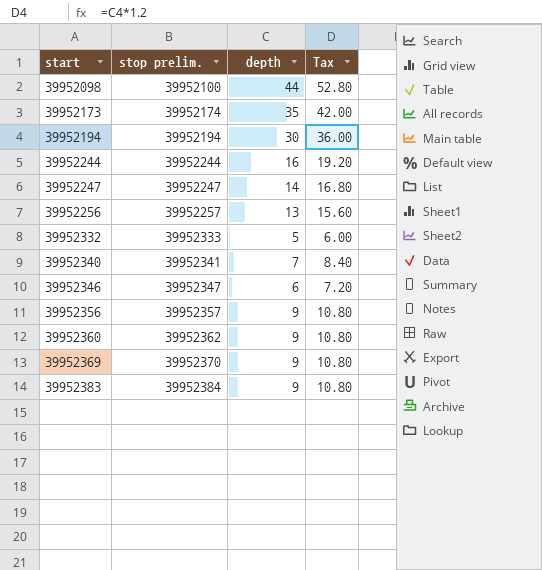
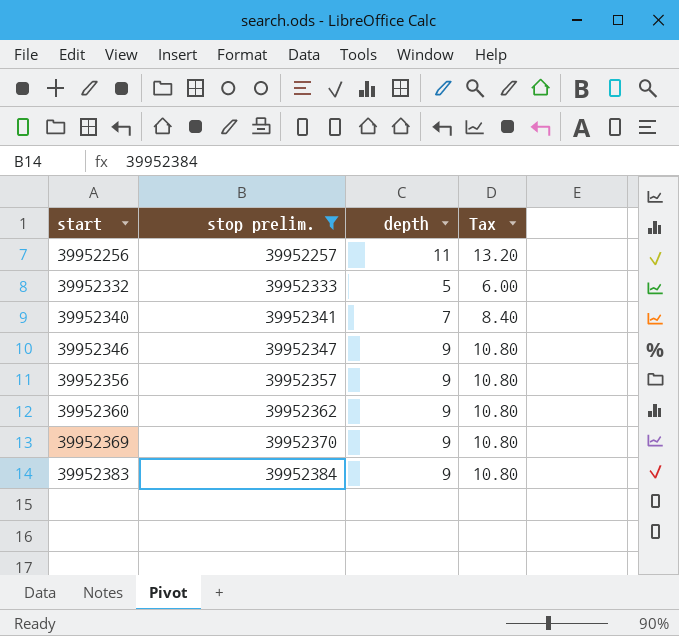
filter: none -> stop prelim. >= 39952257
39952256 | depth: 13 -> 11
39952256 | Tax: 15.60 -> 13.20
39952346 | depth: 6 -> 9
39952346 | Tax: 7.20 -> 10.80

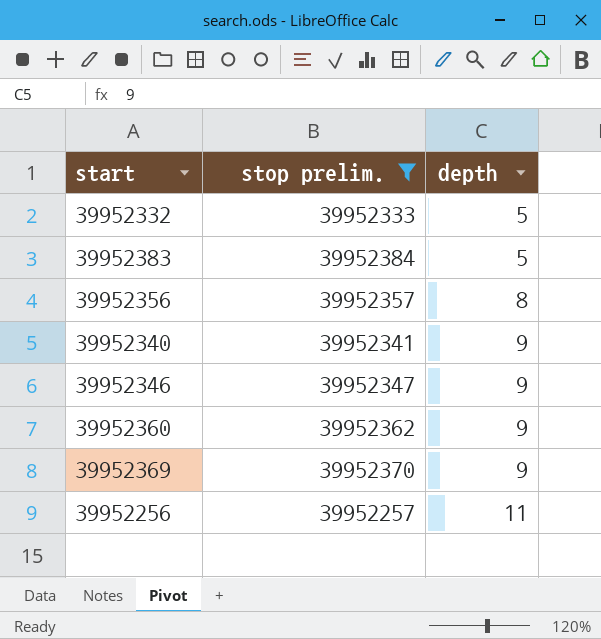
row order: start ascending -> depth ascending
column Tax | formula: [depth] * 1.2 -> none
39952383 | depth: 9 -> 5
39952356 | depth: 9 -> 8
39952340 | depth: 7 -> 9

